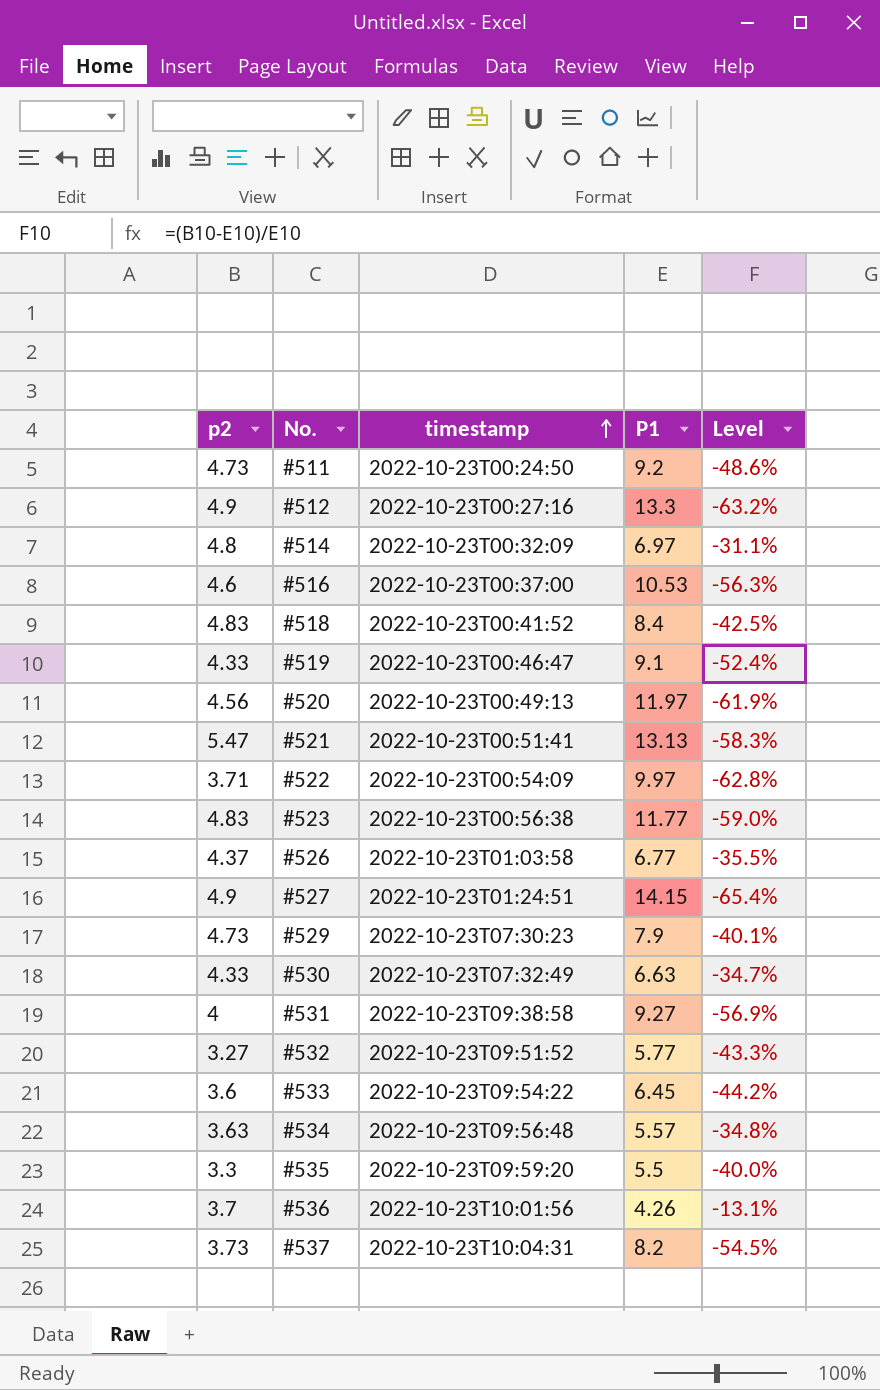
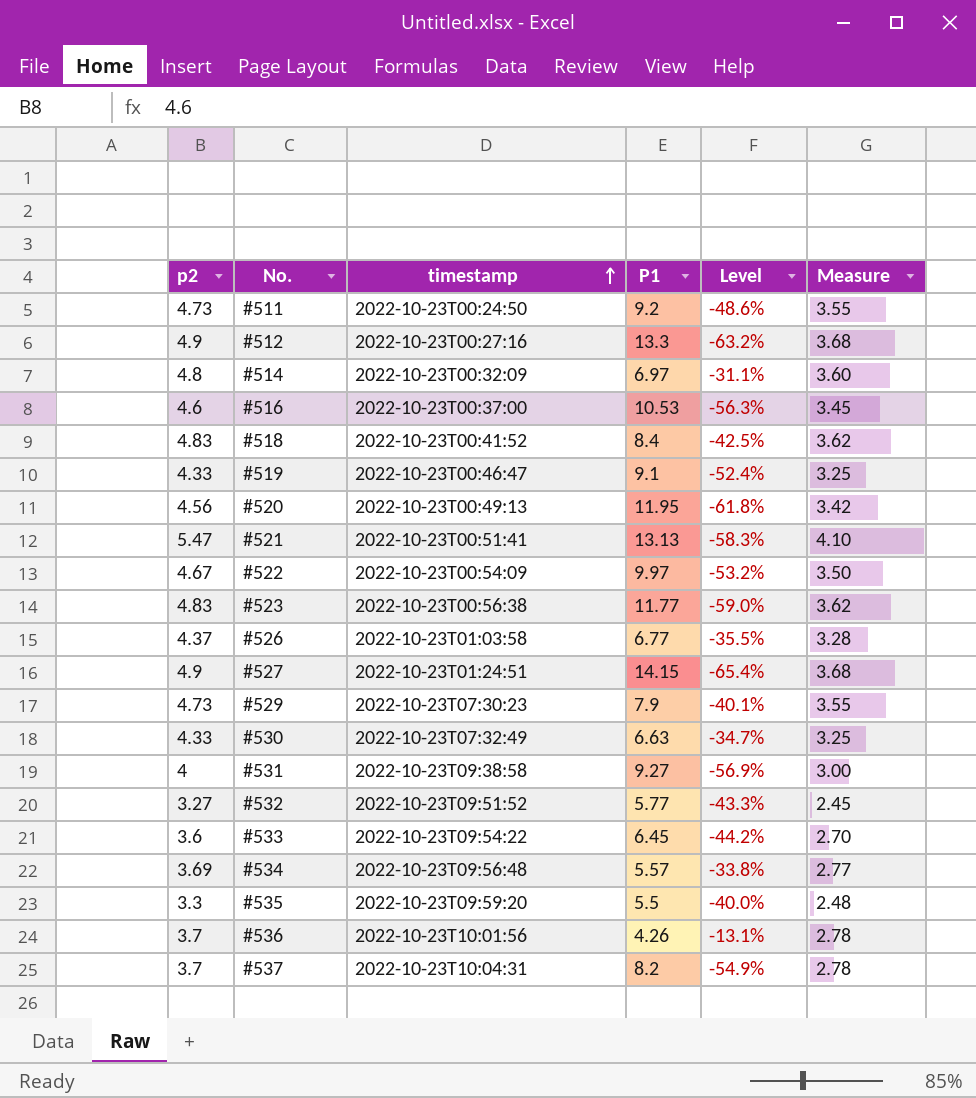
column Measure | formula: none -> [p2] * 0.75
#520 | P1: 11.97 -> 11.95
#520 | Level: -61.9% -> -61.8%
#522 | p2: 3.71 -> 4.67
#522 | Level: -62.8% -> -53.2%
#534 | p2: 3.63 -> 3.69
#534 | Level: -34.8% -> -33.8%
#537 | p2: 3.73 -> 3.7
#537 | Level: -54.5% -> -54.9%

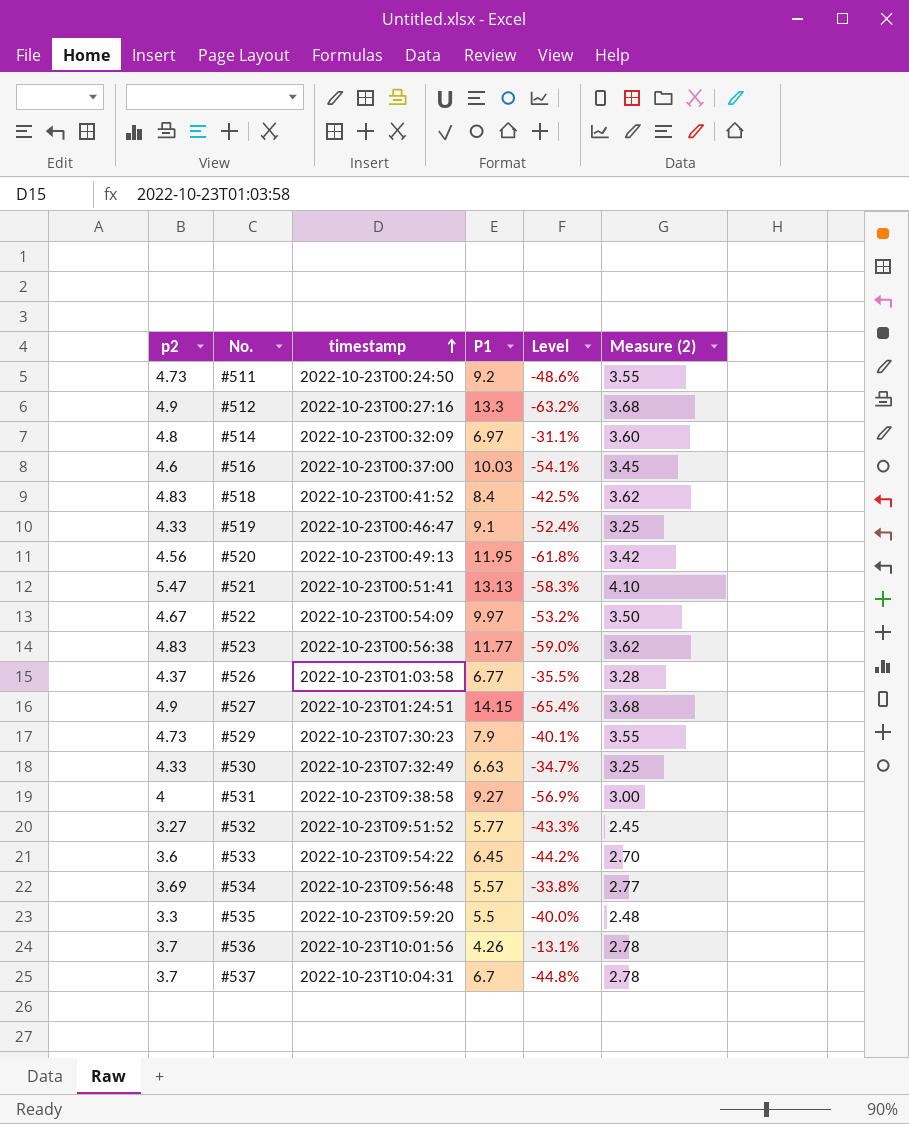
column name: Measure -> Measure (2)
#516 | P1: 10.53 -> 10.03
#516 | Level: -56.3% -> -54.1%
#537 | P1: 8.2 -> 6.7
#537 | Level: -54.9% -> -44.8%

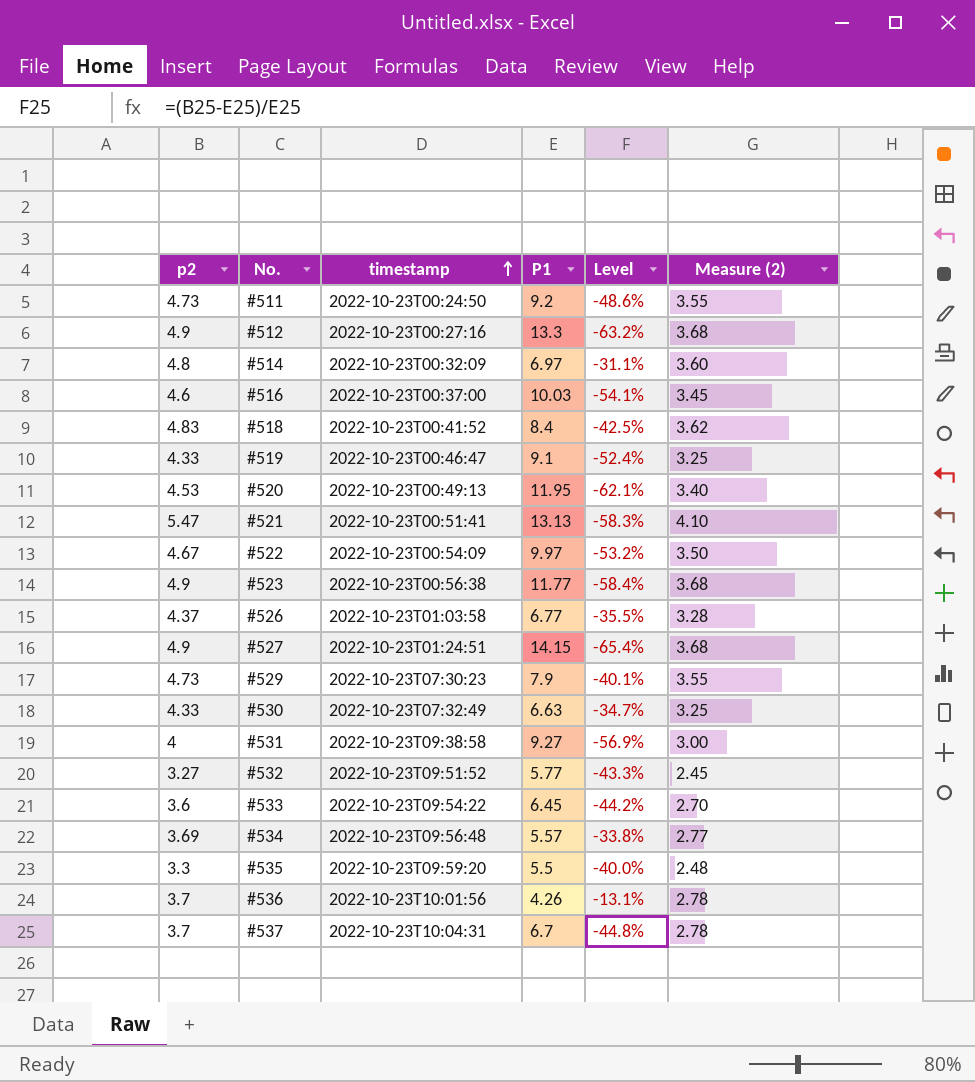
#520 | p2: 4.56 -> 4.53
#520 | Level: -61.8% -> -62.1%
#520 | Measure (2): 3.42 -> 3.40
#523 | p2: 4.83 -> 4.9
#523 | Level: -59.0% -> -58.4%
#523 | Measure (2): 3.62 -> 3.68

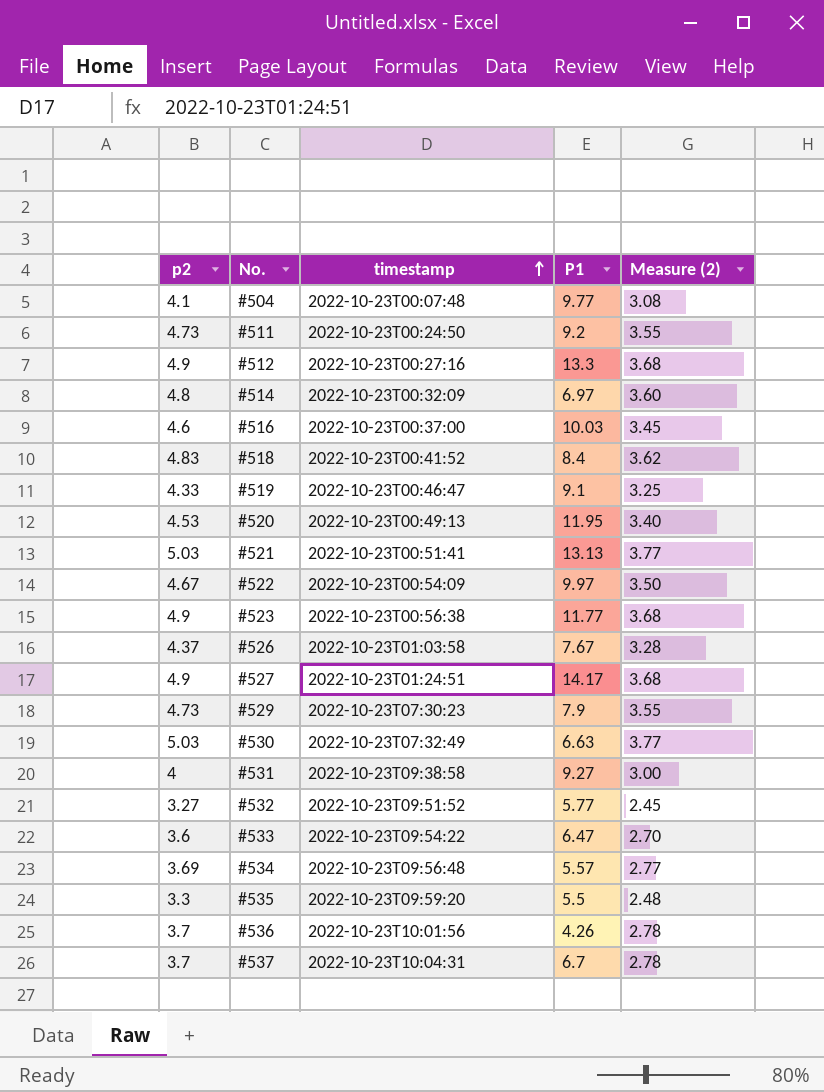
column Level | formula: ([p2] - [P1]) / [P1] -> none
row #504: none -> 4.1 | 2022-10-23T00:07:48 | 9.77 | 3.08
#521 | p2: 5.47 -> 5.03
#521 | Measure (2): 4.10 -> 3.77
#526 | P1: 6.77 -> 7.67
#527 | P1: 14.15 -> 14.17
#530 | p2: 4.33 -> 5.03
#530 | Measure (2): 3.25 -> 3.77
#533 | P1: 6.45 -> 6.47

